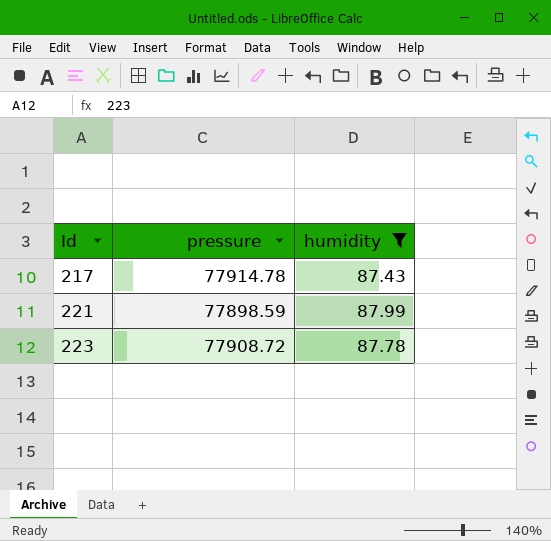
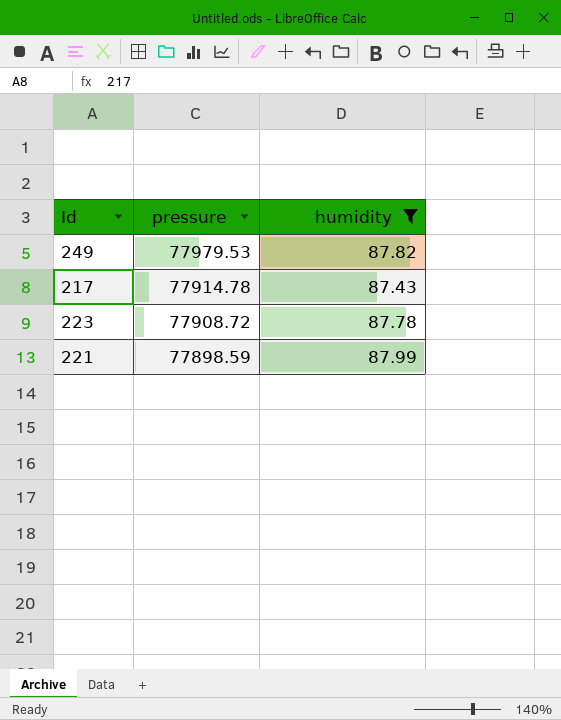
row order: Id ascending -> pressure descending
row 249: none -> 77979.53 | 87.82

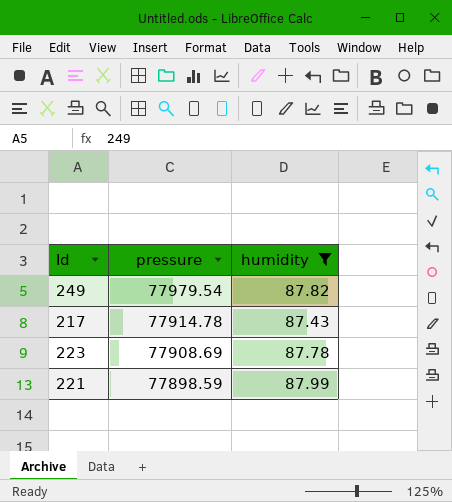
249 | pressure: 77979.53 -> 77979.54
223 | pressure: 77908.72 -> 77908.69

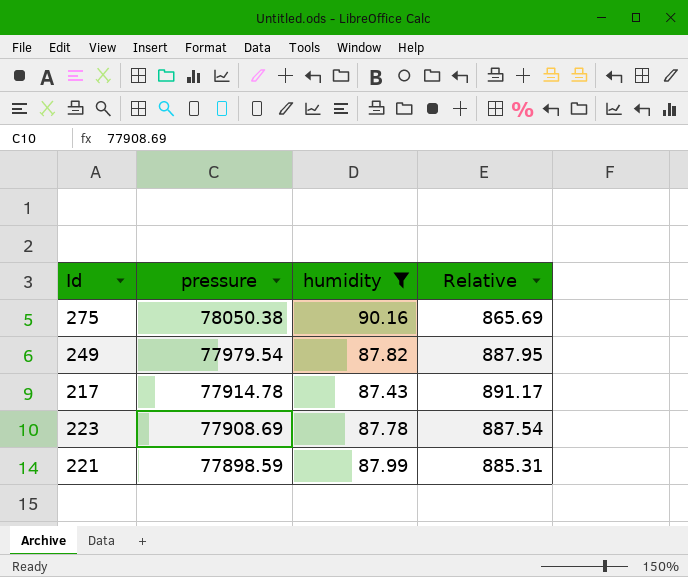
column Relative | formula: none -> [pressure] / [humidity]
row 275: none -> 78050.38 | 90.16 | 865.69

